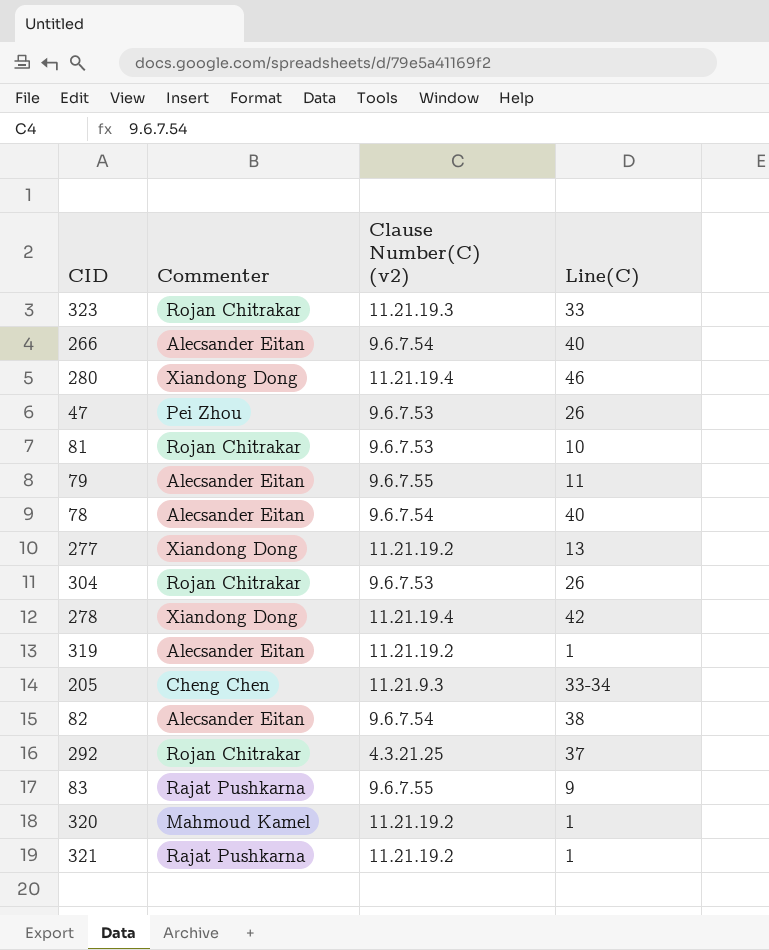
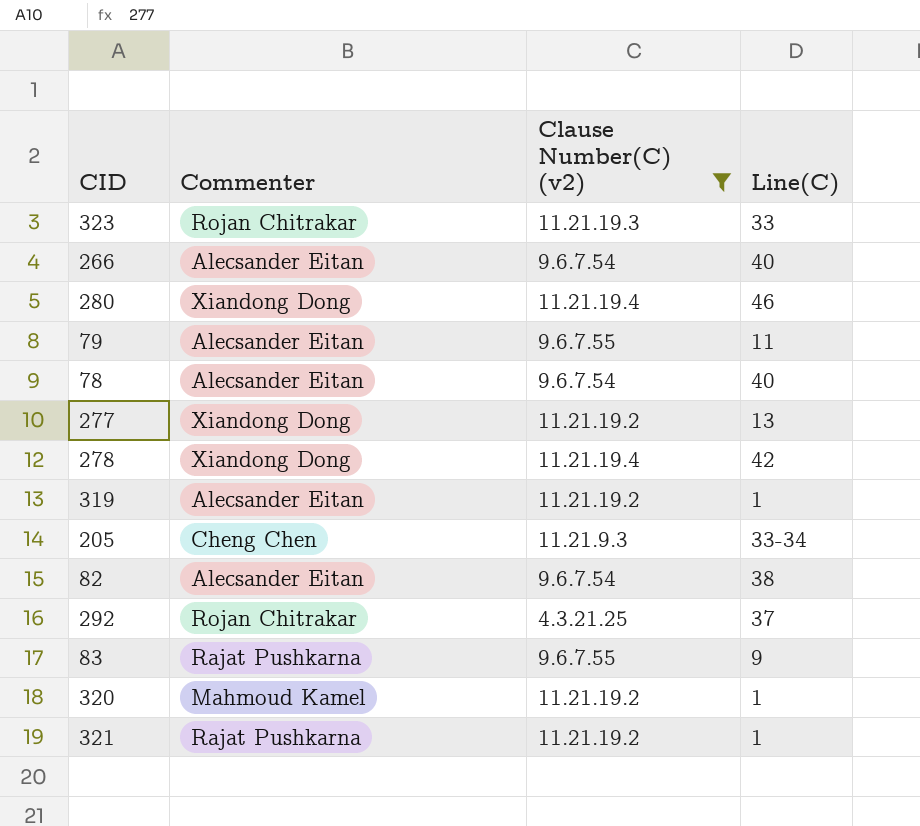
filter: none -> Clause Number(C) (v2) != 9.6.7.53

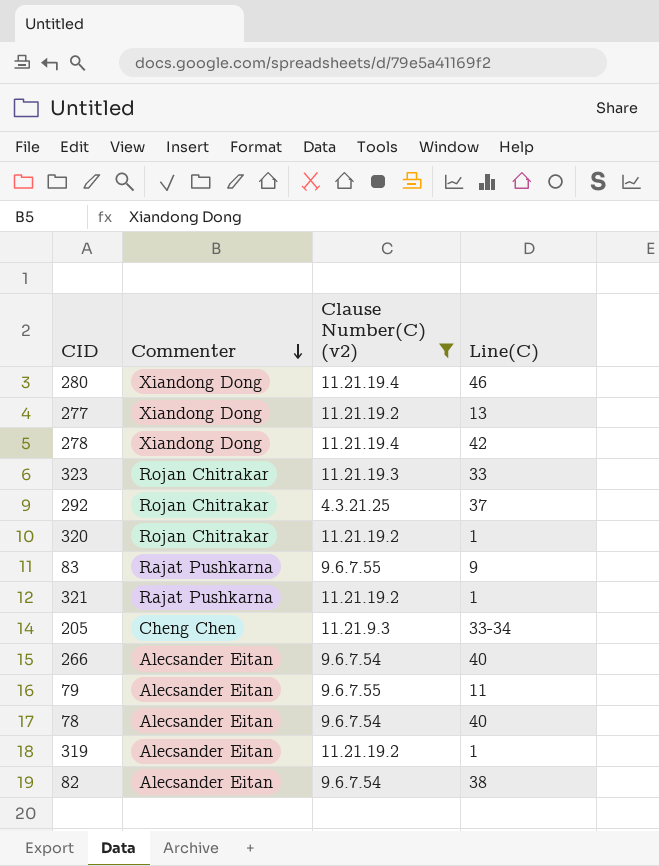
row order: none -> Commenter descending
320 | Commenter: Mahmoud Kamel -> Rojan Chitrakar

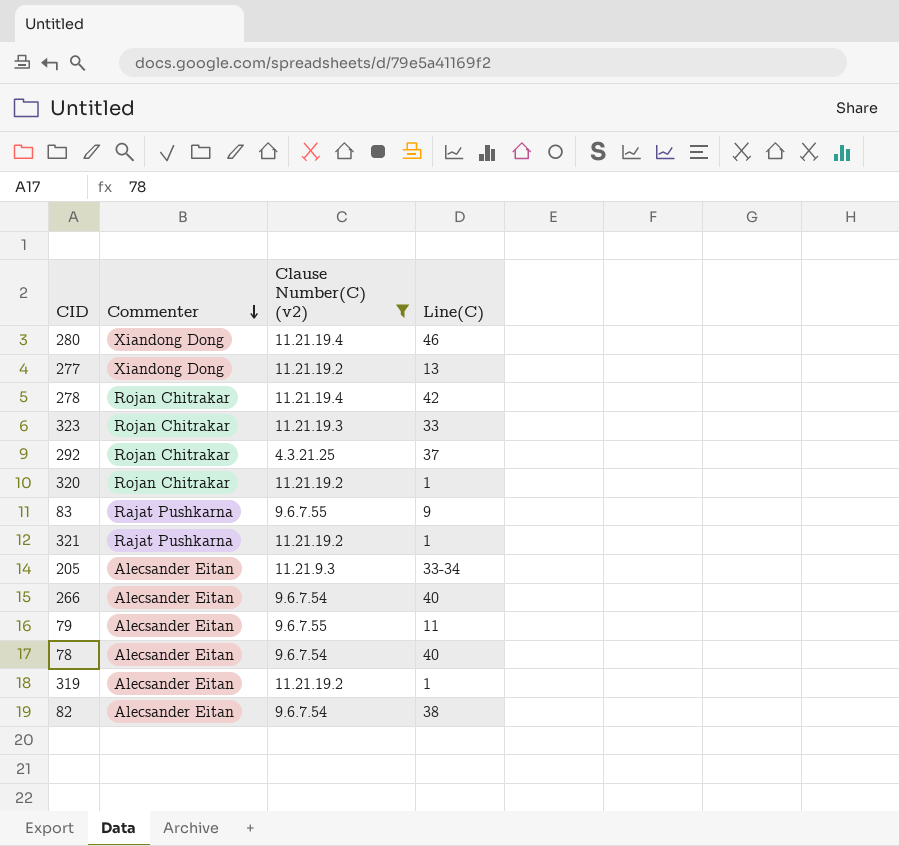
278 | Commenter: Xiandong Dong -> Rojan Chitrakar
205 | Commenter: Cheng Chen -> Alecsander Eitan

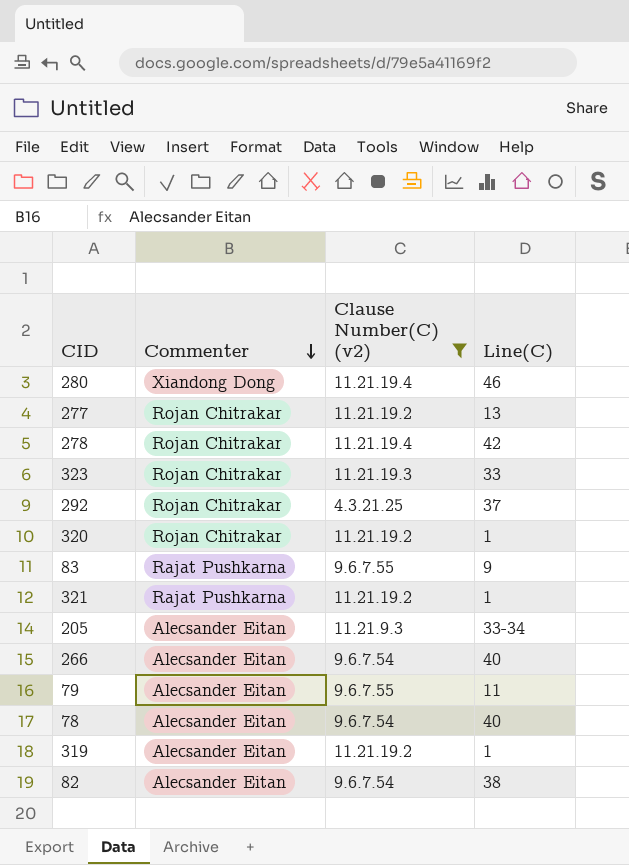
277 | Commenter: Xiandong Dong -> Rojan Chitrakar

